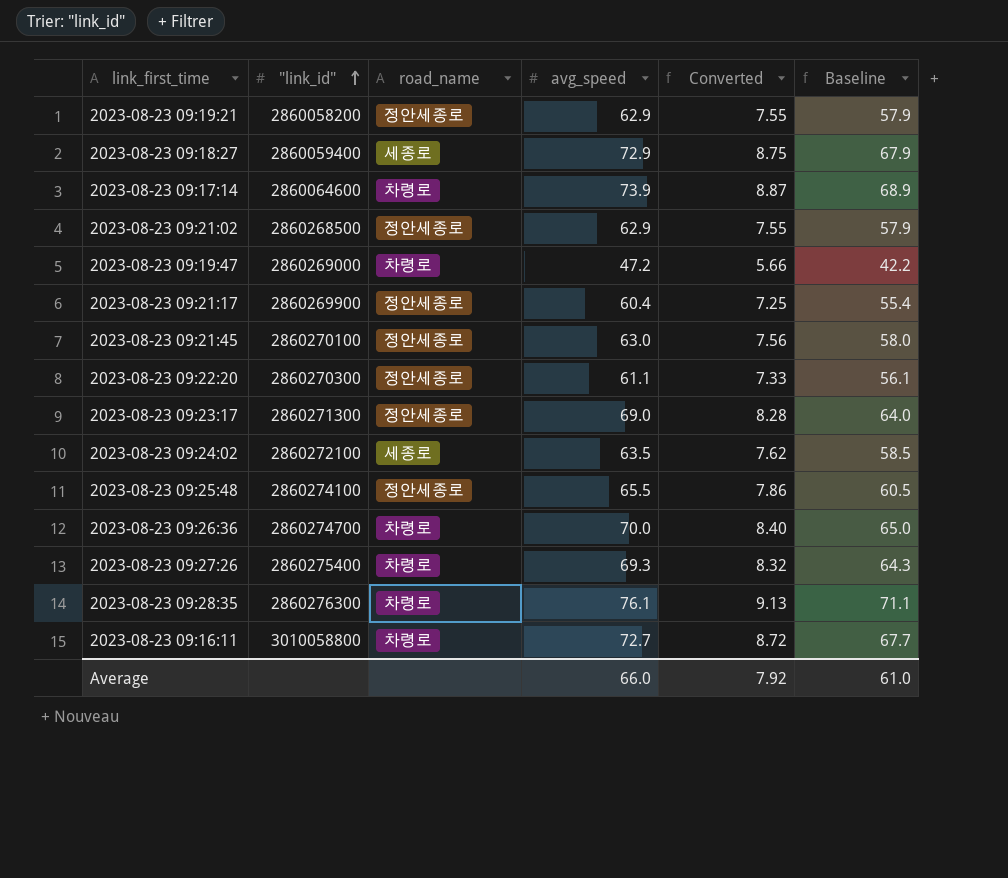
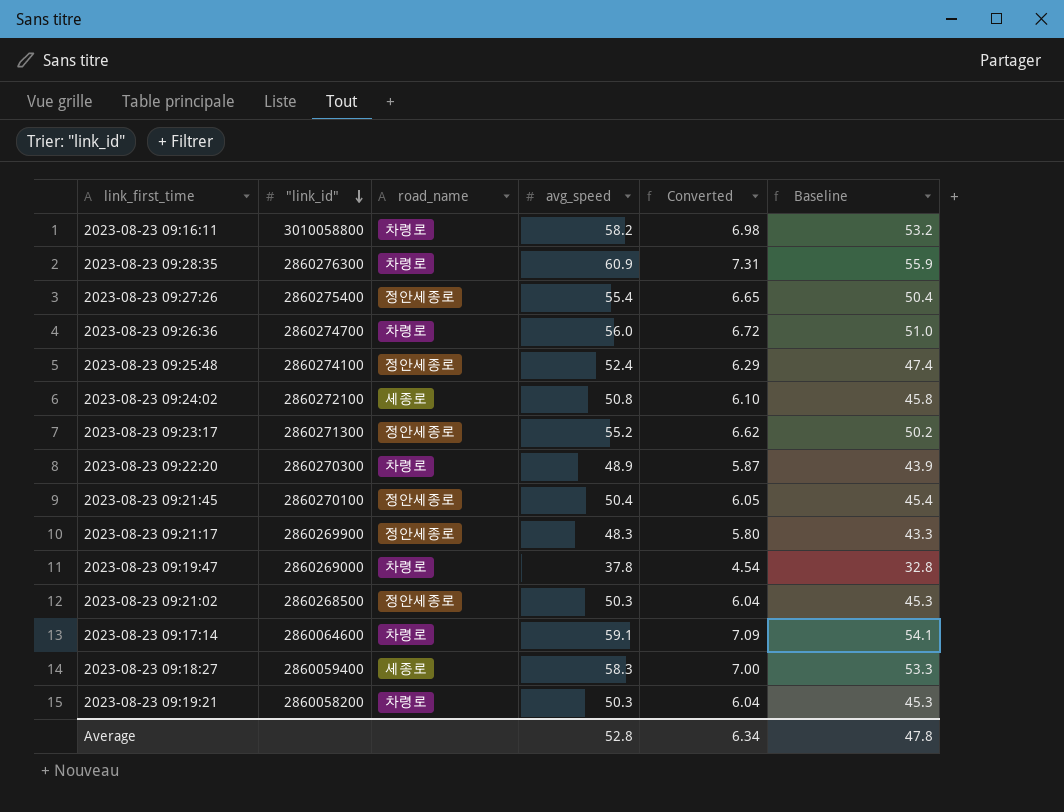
row order: "link_id" ascending -> "link_id" descending
2023-08-23 09:16:11 | avg_speed: 72.7 -> 58.2
2023-08-23 09:16:11 | Converted: 8.72 -> 6.98
2023-08-23 09:16:11 | Baseline: 67.7 -> 53.2
2023-08-23 09:28:35 | avg_speed: 76.1 -> 60.9
2023-08-23 09:28:35 | Converted: 9.13 -> 7.31
2023-08-23 09:28:35 | Baseline: 71.1 -> 55.9
2023-08-23 09:27:26 | road_name: 차령로 -> 정안세종로
2023-08-23 09:27:26 | avg_speed: 69.3 -> 55.4
2023-08-23 09:27:26 | Converted: 8.32 -> 6.65
2023-08-23 09:27:26 | Baseline: 64.3 -> 50.4
2023-08-23 09:26:36 | avg_speed: 70.0 -> 56.0
2023-08-23 09:26:36 | Converted: 8.40 -> 6.72
2023-08-23 09:26:36 | Baseline: 65.0 -> 51.0
2023-08-23 09:25:48 | avg_speed: 65.5 -> 52.4
2023-08-23 09:25:48 | Converted: 7.86 -> 6.29
2023-08-23 09:25:48 | Baseline: 60.5 -> 47.4
2023-08-23 09:24:02 | avg_speed: 63.5 -> 50.8
2023-08-23 09:24:02 | Converted: 7.62 -> 6.10
2023-08-23 09:24:02 | Baseline: 58.5 -> 45.8
2023-08-23 09:23:17 | avg_speed: 69.0 -> 55.2
2023-08-23 09:23:17 | Converted: 8.28 -> 6.62
2023-08-23 09:23:17 | Baseline: 64.0 -> 50.2
2023-08-23 09:22:20 | road_name: 정안세종로 -> 차령로
2023-08-23 09:22:20 | avg_speed: 61.1 -> 48.9
2023-08-23 09:22:20 | Converted: 7.33 -> 5.87
2023-08-23 09:22:20 | Baseline: 56.1 -> 43.9
2023-08-23 09:21:45 | avg_speed: 63.0 -> 50.4
2023-08-23 09:21:45 | Converted: 7.56 -> 6.05
2023-08-23 09:21:45 | Baseline: 58.0 -> 45.4
2023-08-23 09:21:17 | avg_speed: 60.4 -> 48.3
2023-08-23 09:21:17 | Converted: 7.25 -> 5.80
2023-08-23 09:21:17 | Baseline: 55.4 -> 43.3
2023-08-23 09:19:47 | avg_speed: 47.2 -> 37.8
2023-08-23 09:19:47 | Converted: 5.66 -> 4.54
2023-08-23 09:19:47 | Baseline: 42.2 -> 32.8
2023-08-23 09:21:02 | avg_speed: 62.9 -> 50.3
2023-08-23 09:21:02 | Converted: 7.55 -> 6.04
2023-08-23 09:21:02 | Baseline: 57.9 -> 45.3
2023-08-23 09:17:14 | avg_speed: 73.9 -> 59.1
2023-08-23 09:17:14 | Converted: 8.87 -> 7.09
2023-08-23 09:17:14 | Baseline: 68.9 -> 54.1
2023-08-23 09:18:27 | avg_speed: 72.9 -> 58.3
2023-08-23 09:18:27 | Converted: 8.75 -> 7.00
2023-08-23 09:18:27 | Baseline: 67.9 -> 53.3
2023-08-23 09:19:21 | road_name: 정안세종로 -> 차령로
2023-08-23 09:19:21 | avg_speed: 62.9 -> 50.3
2023-08-23 09:19:21 | Converted: 7.55 -> 6.04
2023-08-23 09:19:21 | Baseline: 57.9 -> 45.3
Average | avg_speed: 66.0 -> 52.8
Average | Converted: 7.92 -> 6.34
Average | Baseline: 61.0 -> 47.8

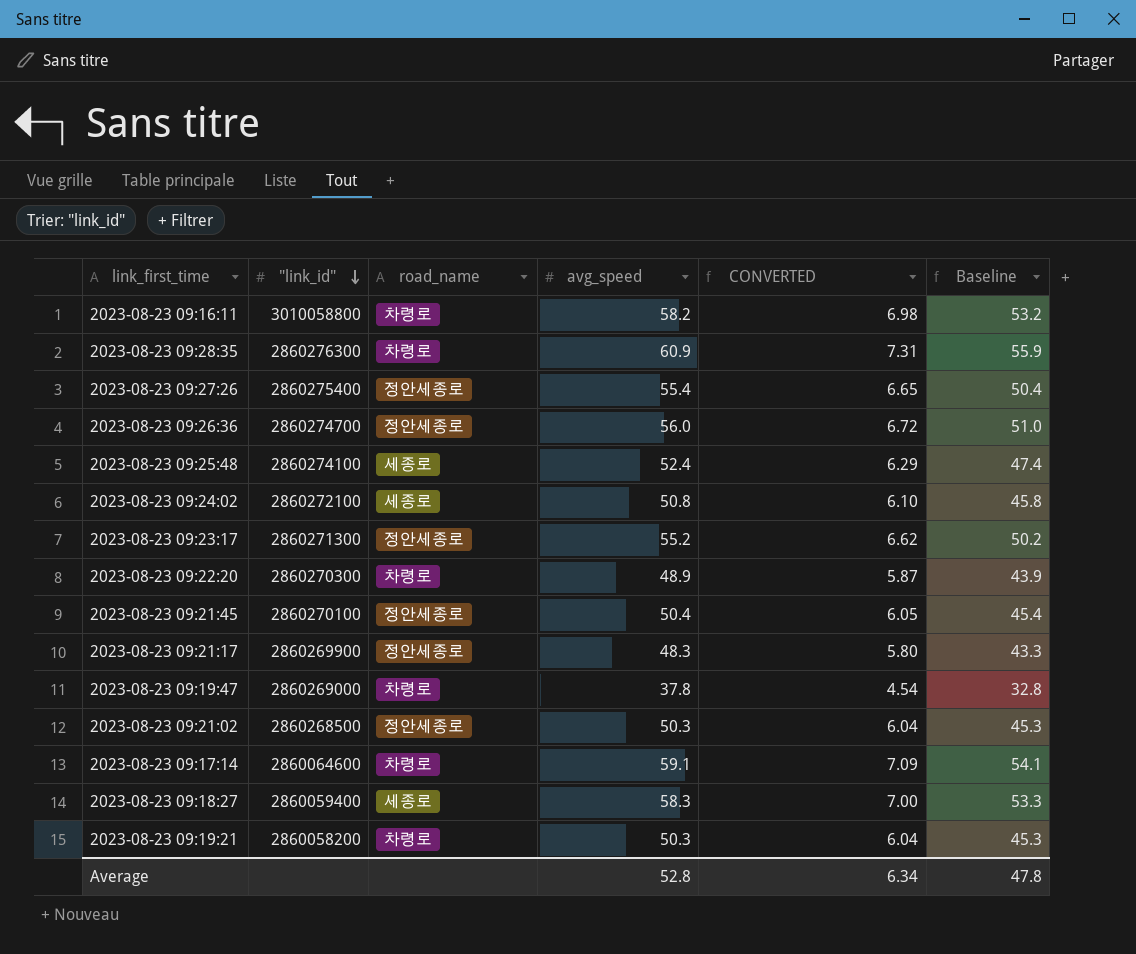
column name: Converted -> CONVERTED
2023-08-23 09:26:36 | road_name: 차령로 -> 정안세종로
2023-08-23 09:25:48 | road_name: 정안세종로 -> 세종로

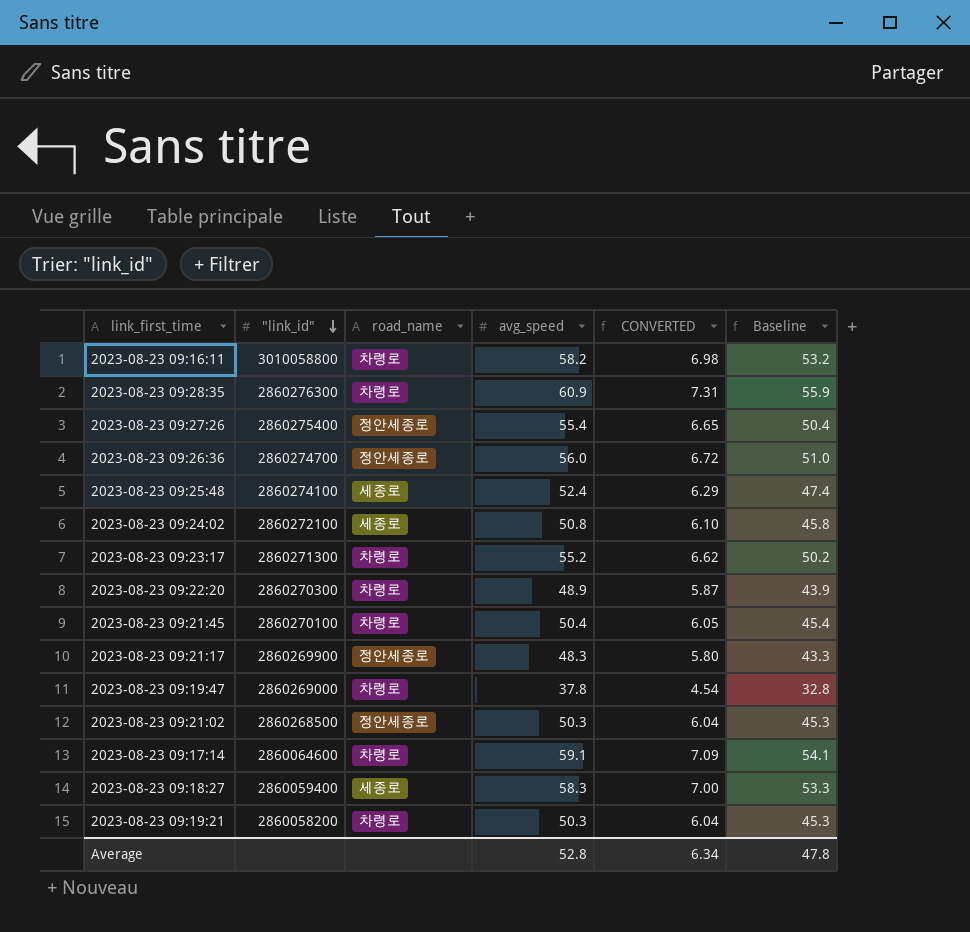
2023-08-23 09:23:17 | road_name: 정안세종로 -> 차령로
2023-08-23 09:21:45 | road_name: 정안세종로 -> 차령로

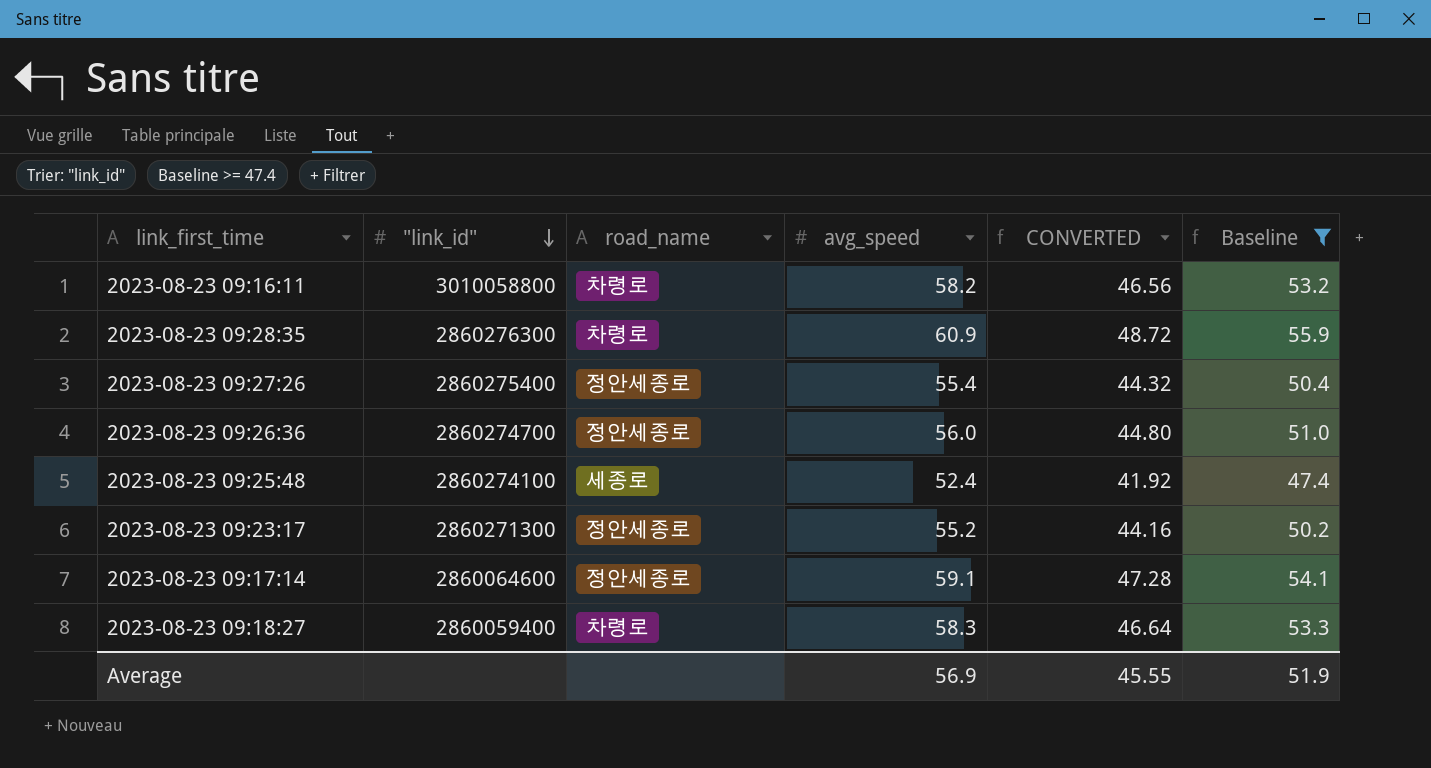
filter: none -> Baseline >= 47.4
column CONVERTED | formula: [avg_speed] * 0.12 -> [avg_speed] * 0.8
2023-08-23 09:23:17 | road_name: 차령로 -> 정안세종로
2023-08-23 09:17:14 | road_name: 차령로 -> 정안세종로
2023-08-23 09:18:27 | road_name: 세종로 -> 차령로
Average | avg_speed: 52.8 -> 56.9
Average | CONVERTED: 6.34 -> 45.55
Average | Baseline: 47.8 -> 51.9

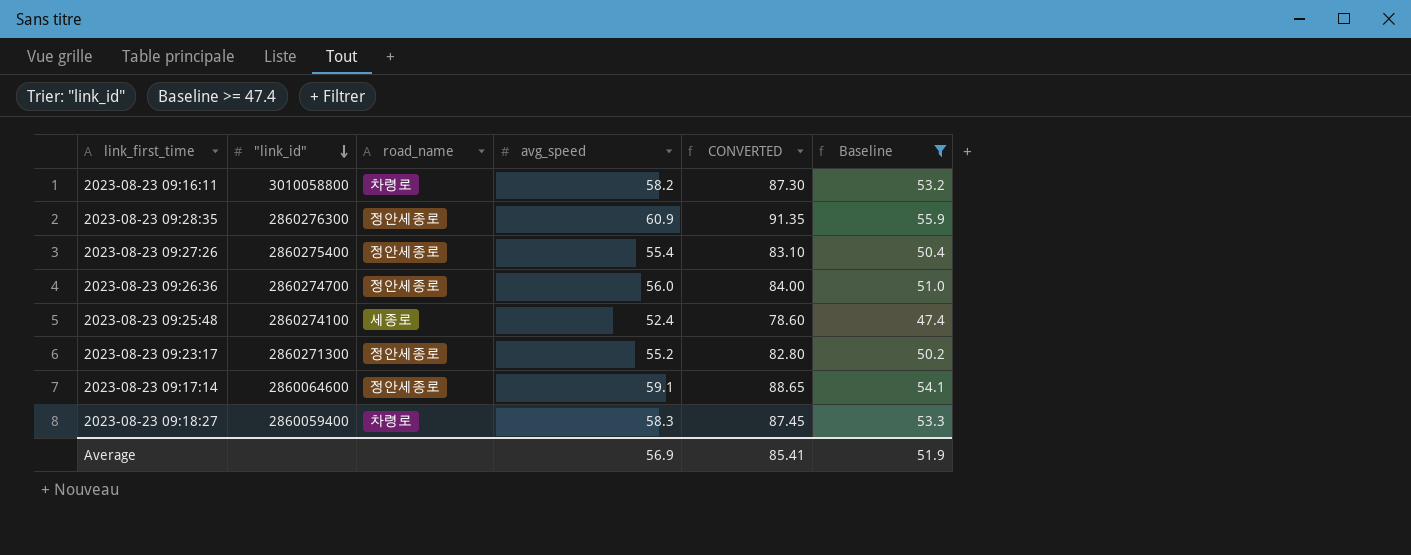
column CONVERTED | formula: [avg_speed] * 0.8 -> [avg_speed] * 1.5
2023-08-23 09:28:35 | road_name: 차령로 -> 정안세종로
Average | CONVERTED: 45.55 -> 85.41

